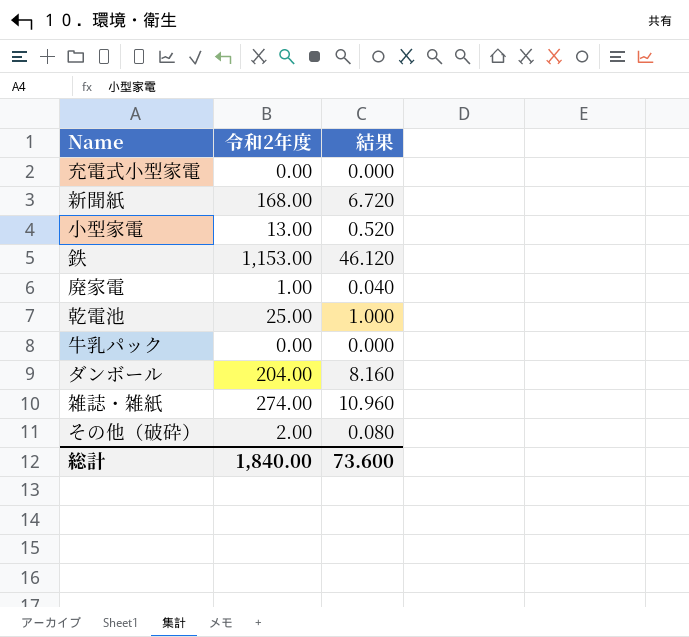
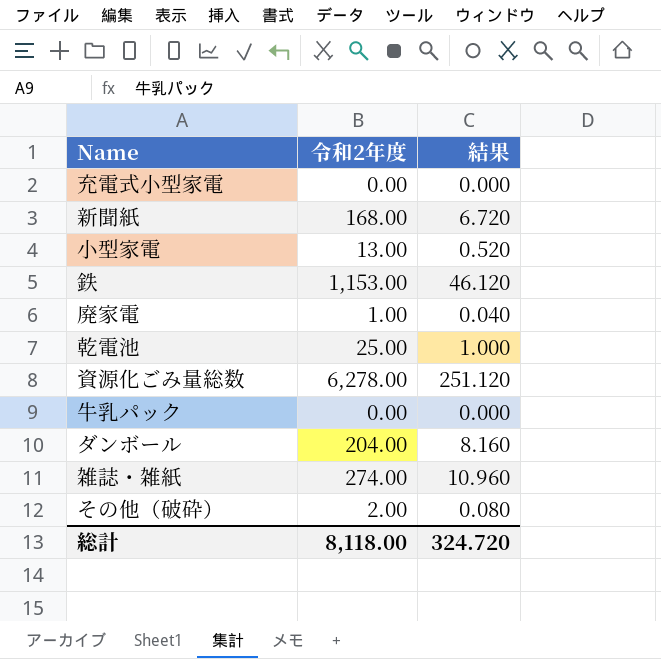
row 資源化ごみ量総数: none -> 6,278.00 | 251.120
総計 | 令和2年度: 1,840.00 -> 8,118.00
総計 | 結果: 73.600 -> 324.720

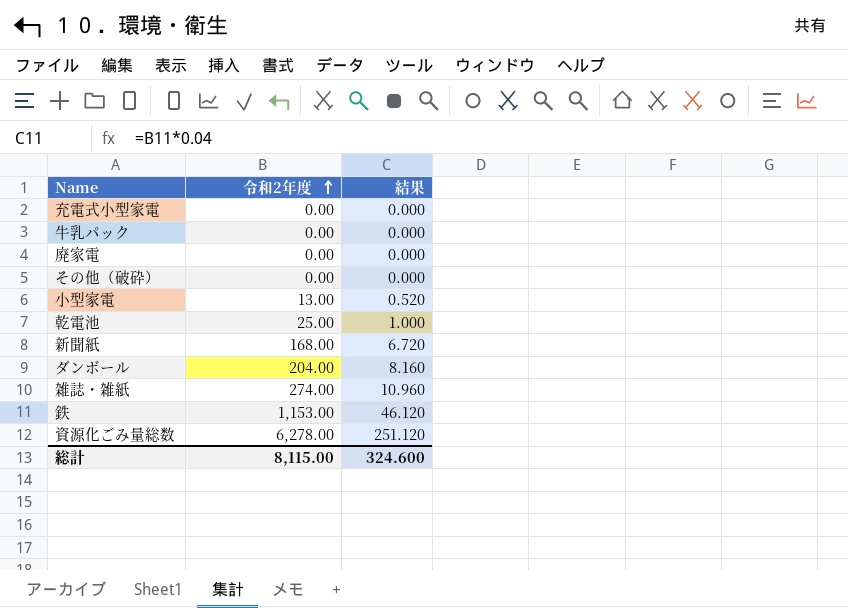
row order: none -> 令和2年度 ascending
廃家電 | 令和2年度: 1.00 -> 0.00
廃家電 | 結果: 0.040 -> 0.000
その他（破砕） | 令和2年度: 2.00 -> 0.00
その他（破砕） | 結果: 0.080 -> 0.000
総計 | 令和2年度: 8,118.00 -> 8,115.00
総計 | 結果: 324.720 -> 324.600

